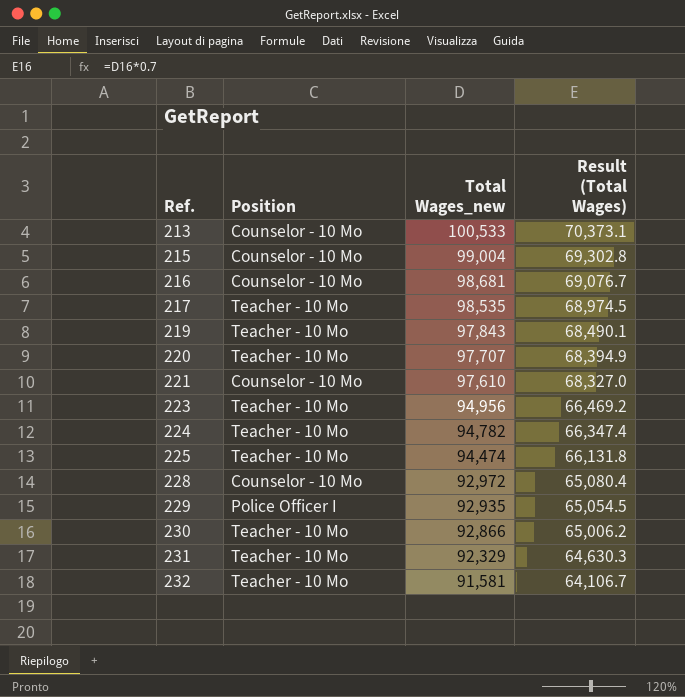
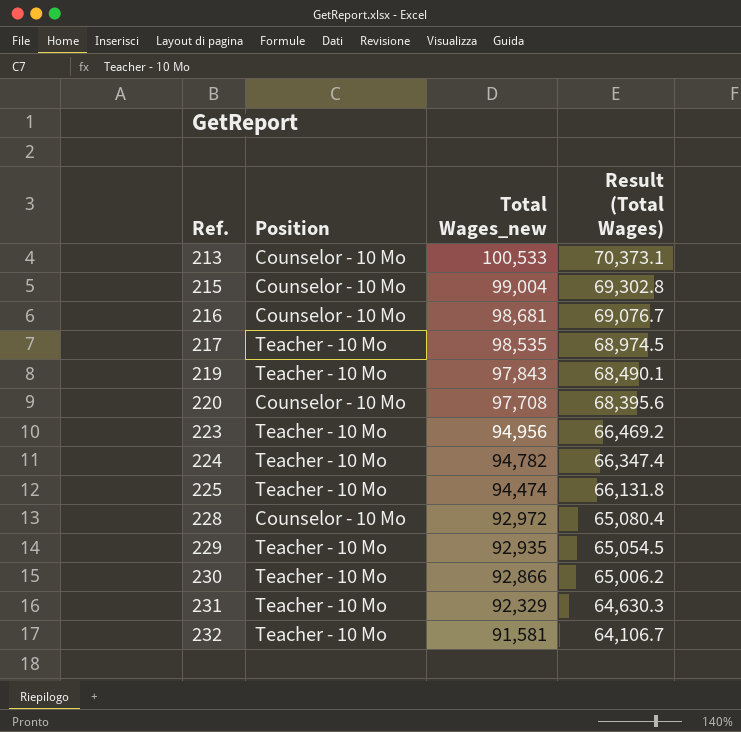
row 221: Counselor - 10 Mo | 97,610 | 68,327.0 -> none
220 | Position: Teacher - 10 Mo -> Counselor - 10 Mo
220 | Total Wages_new: 97,707 -> 97,708
220 | Result (Total Wages): 68,394.9 -> 68,395.6
229 | Position: Police Officer I -> Teacher - 10 Mo

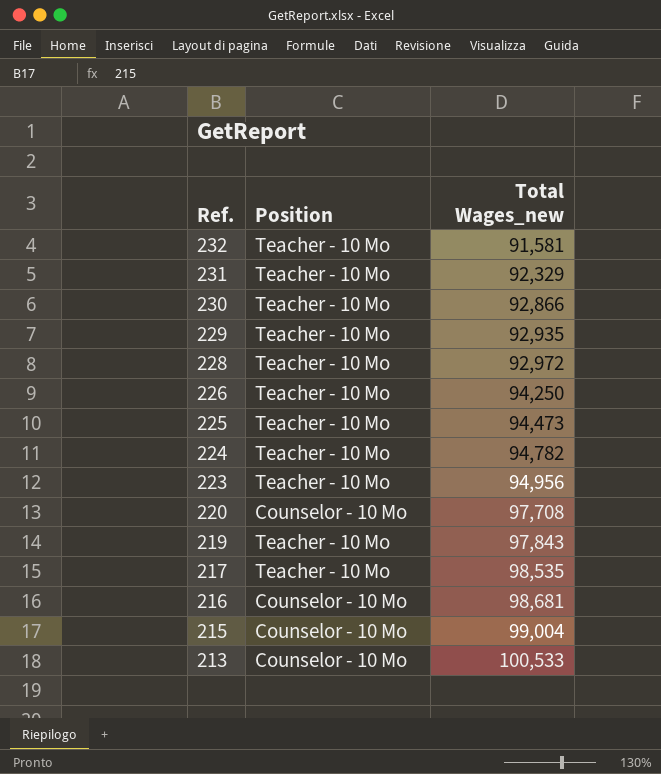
row order: Ref. ascending -> Ref. descending
column Result (Total Wages) | formula: [Total Wages_new] * 0.7 -> none
228 | Position: Counselor - 10 Mo -> Teacher - 10 Mo
row 226: none -> Teacher - 10 Mo | 94,250
225 | Total Wages_new: 94,474 -> 94,473

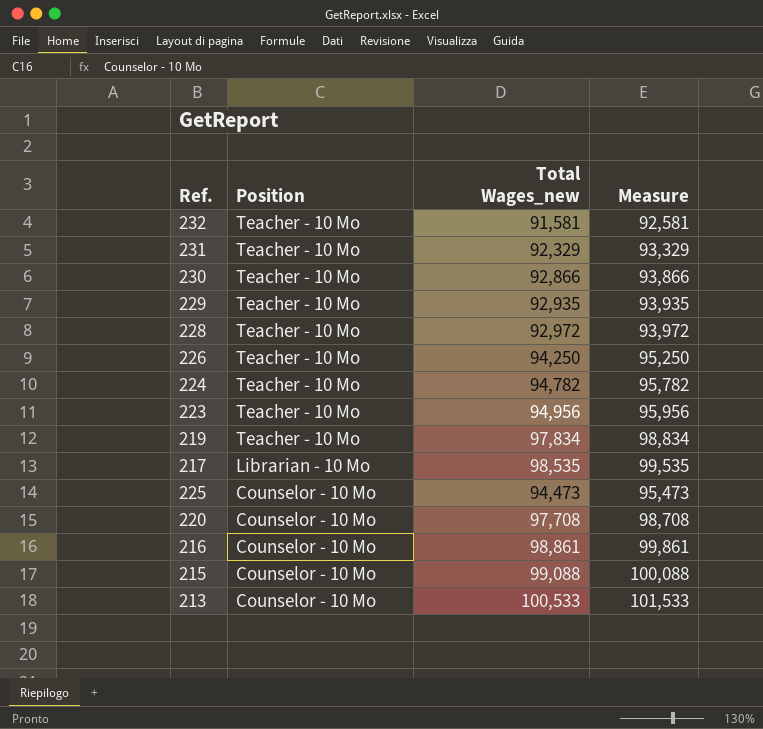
row order: Ref. descending -> Position descending
column Measure | formula: none -> [Total Wages_new] + 1000
219 | Total Wages_new: 97,843 -> 97,834
217 | Position: Teacher - 10 Mo -> Librarian - 10 Mo
225 | Position: Teacher - 10 Mo -> Counselor - 10 Mo
216 | Total Wages_new: 98,681 -> 98,861
215 | Total Wages_new: 99,004 -> 99,088

